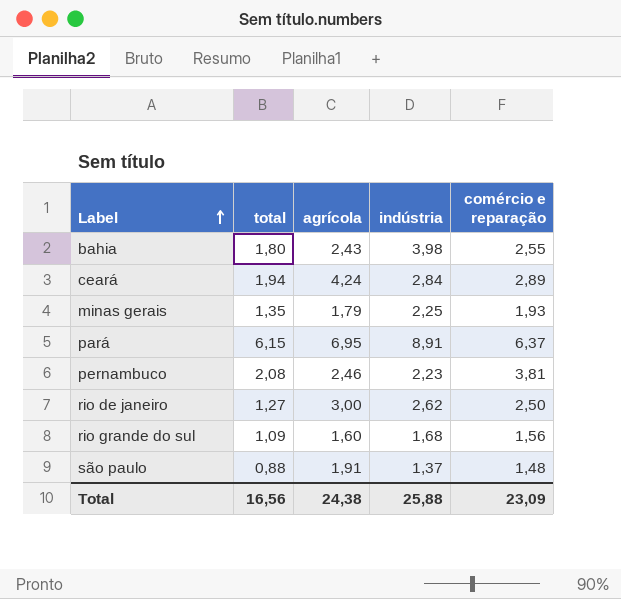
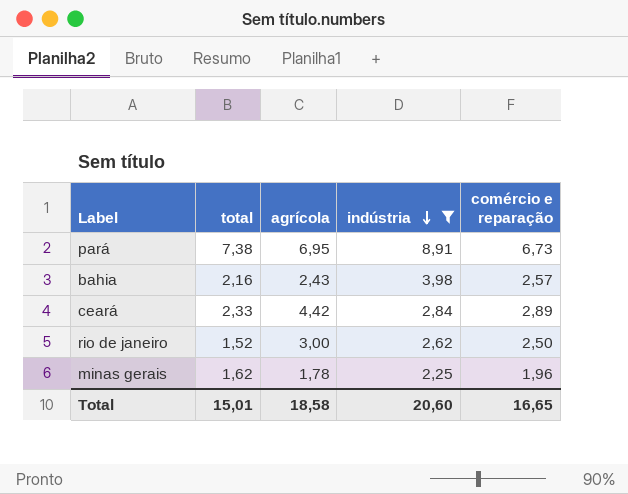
filter: none -> indústria >= 2,25
row order: Label ascending -> indústria descending
pará | total: 6,15 -> 7,38
pará | comércio e reparação: 6,37 -> 6,73
bahia | total: 1,80 -> 2,16
bahia | comércio e reparação: 2,55 -> 2,57
ceará | total: 1,94 -> 2,33
ceará | agrícola: 4,24 -> 4,42
rio de janeiro | total: 1,27 -> 1,52
minas gerais | total: 1,35 -> 1,62
minas gerais | agrícola: 1,79 -> 1,78
minas gerais | comércio e reparação: 1,93 -> 1,96
Total | total: 16,56 -> 15,01
Total | agrícola: 24,38 -> 18,58
Total | indústria: 25,88 -> 20,60
Total | comércio e reparação: 23,09 -> 16,65

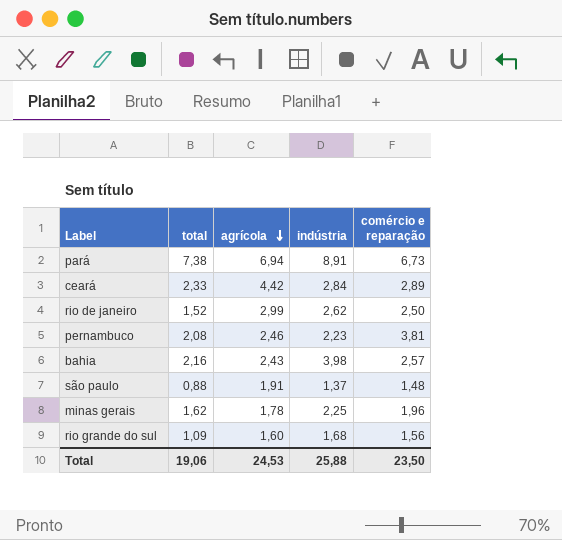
filter: indústria >= 2,25 -> none
row order: indústria descending -> agrícola descending
pará | agrícola: 6,95 -> 6,94
rio de janeiro | agrícola: 3,00 -> 2,99
Total | total: 15,01 -> 19,06
Total | agrícola: 18,58 -> 24,53
Total | indústria: 20,60 -> 25,88
Total | comércio e reparação: 16,65 -> 23,50

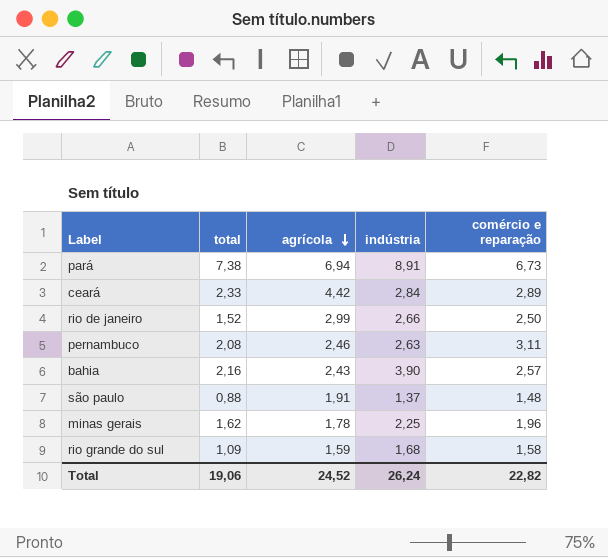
rio de janeiro | indústria: 2,62 -> 2,66
pernambuco | indústria: 2,23 -> 2,63
pernambuco | comércio e reparação: 3,81 -> 3,11
bahia | indústria: 3,98 -> 3,90
rio grande do sul | agrícola: 1,60 -> 1,59
rio grande do sul | comércio e reparação: 1,56 -> 1,58
Total | agrícola: 24,53 -> 24,52
Total | indústria: 25,88 -> 26,24
Total | comércio e reparação: 23,50 -> 22,82

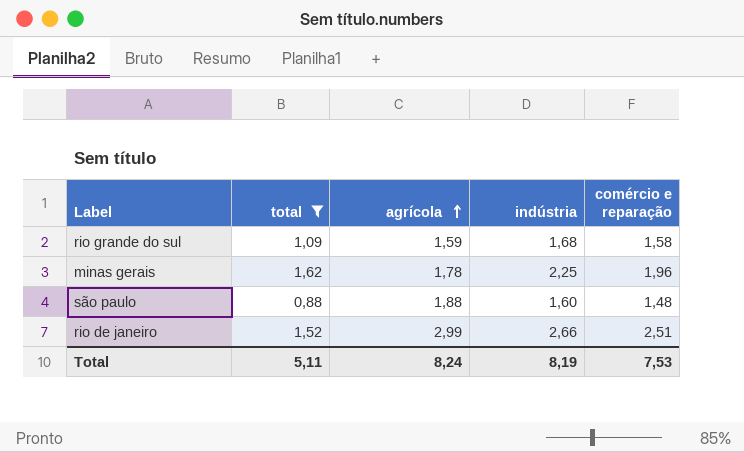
filter: none -> total <= 1,62
row order: agrícola descending -> agrícola ascending
são paulo | agrícola: 1,91 -> 1,88
são paulo | indústria: 1,37 -> 1,60
rio de janeiro | comércio e reparação: 2,50 -> 2,51
Total | total: 19,06 -> 5,11
Total | agrícola: 24,52 -> 8,24
Total | indústria: 26,24 -> 8,19
Total | comércio e reparação: 22,82 -> 7,53

